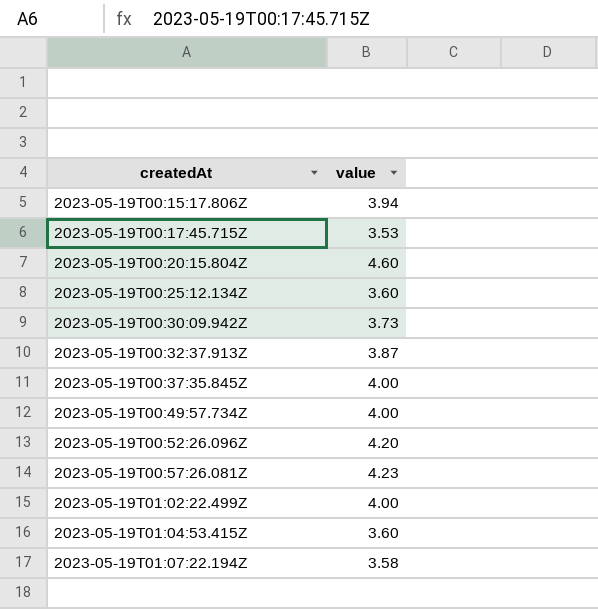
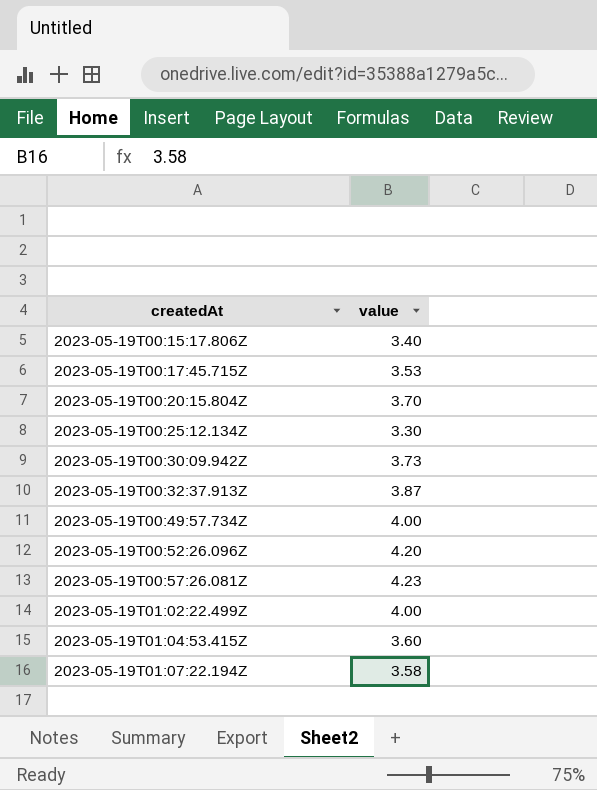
row 2023-05-19T00:37:35.845Z: 4.00 -> none
2023-05-19T00:15:17.806Z | value: 3.94 -> 3.40
2023-05-19T00:20:15.804Z | value: 4.60 -> 3.70
2023-05-19T00:25:12.134Z | value: 3.60 -> 3.30

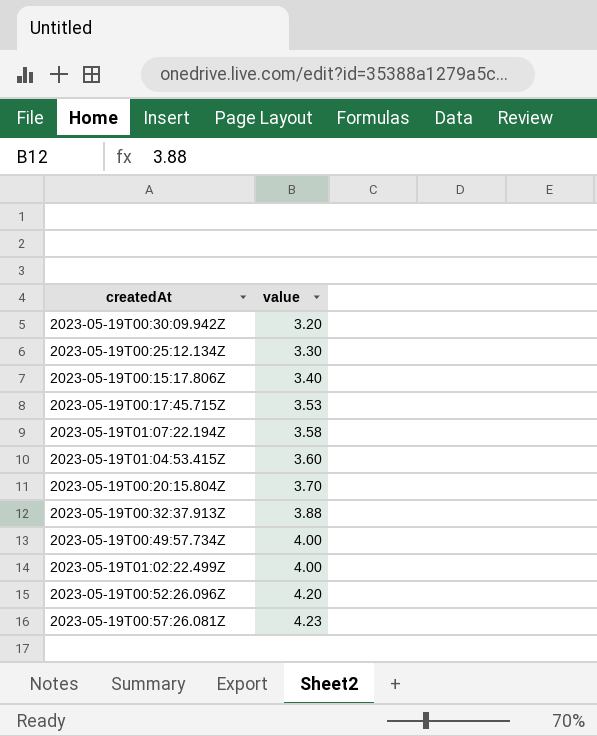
row order: createdAt ascending -> value ascending
2023-05-19T00:30:09.942Z | value: 3.73 -> 3.20
2023-05-19T00:32:37.913Z | value: 3.87 -> 3.88

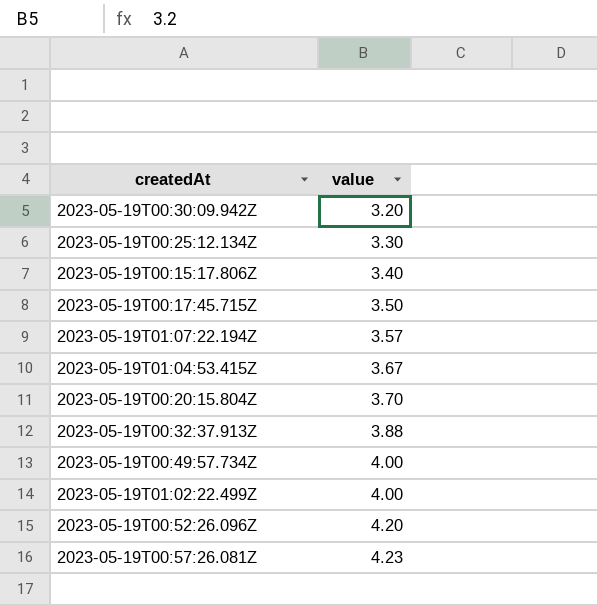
2023-05-19T00:17:45.715Z | value: 3.53 -> 3.50
2023-05-19T01:07:22.194Z | value: 3.58 -> 3.57
2023-05-19T01:04:53.415Z | value: 3.60 -> 3.67

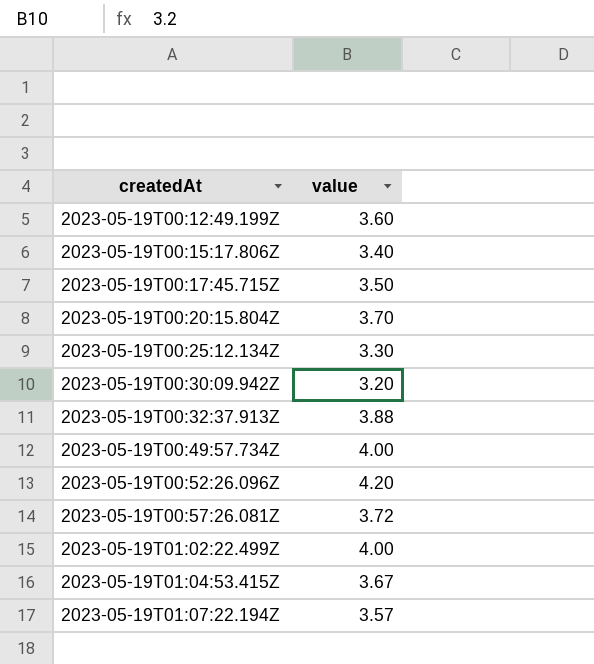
row order: value ascending -> createdAt ascending
row 2023-05-19T00:12:49.199Z: none -> 3.60
2023-05-19T00:57:26.081Z | value: 4.23 -> 3.72

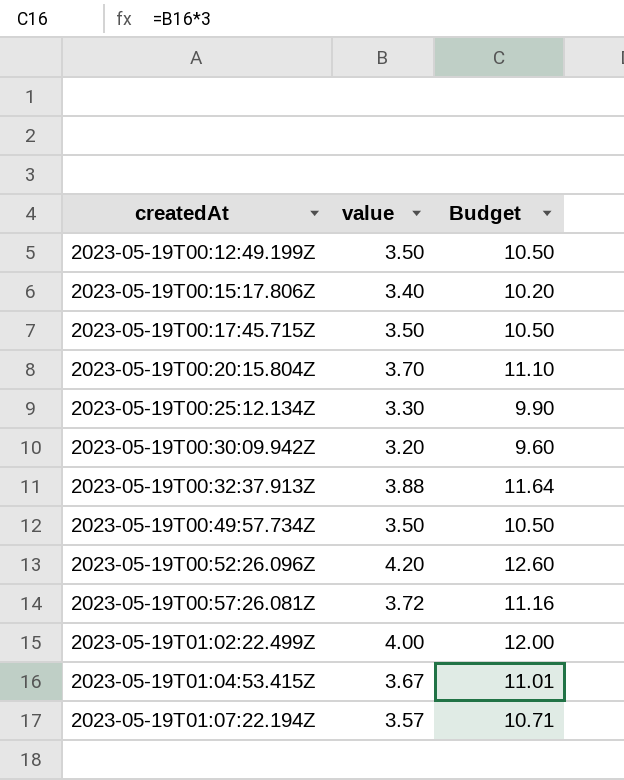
column Budget | formula: none -> [value] * 3
2023-05-19T00:12:49.199Z | value: 3.60 -> 3.50
2023-05-19T00:49:57.734Z | value: 4.00 -> 3.50

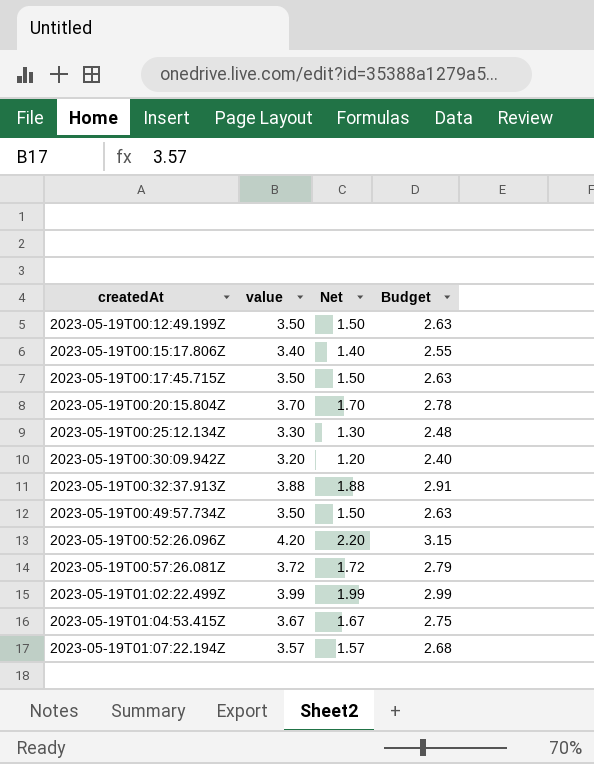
column Net | formula: none -> [value] - 2
column Budget | formula: [value] * 3 -> [value] * 0.75
2023-05-19T01:02:22.499Z | value: 4.00 -> 3.99

